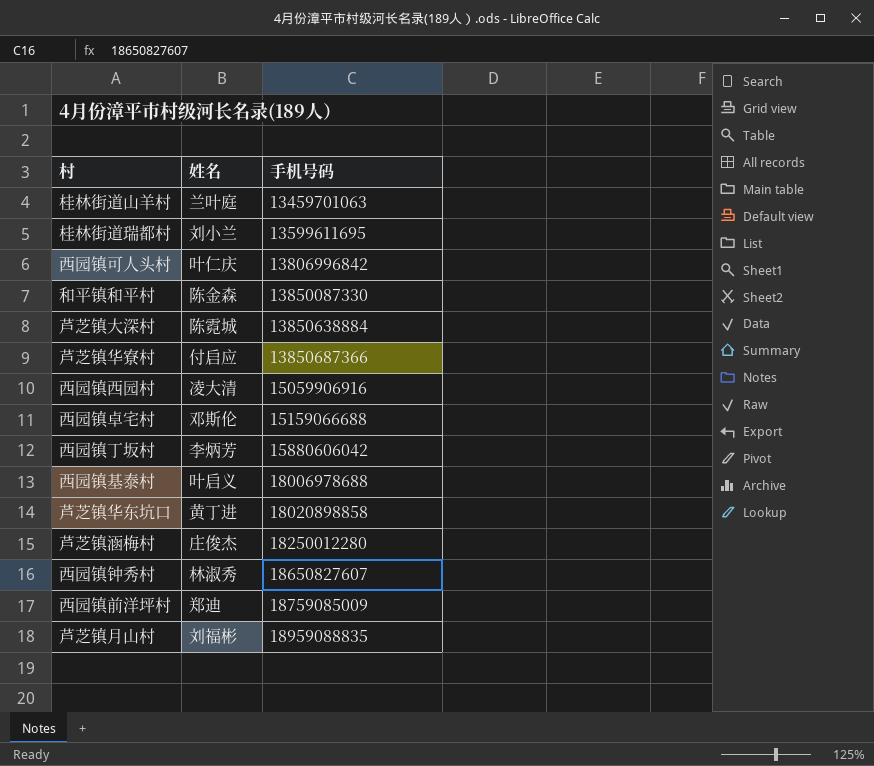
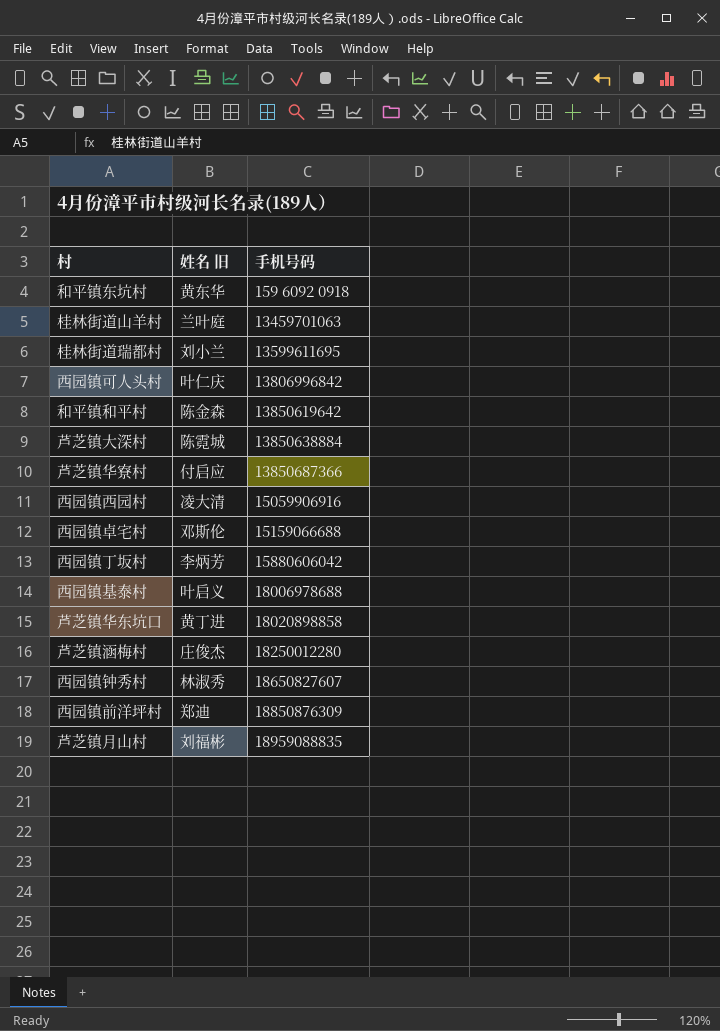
column name: 姓名 -> 姓名 旧
row 和平镇东坑村: none -> 黄东华 | 159 6092 0918
和平镇和平村 | 手机号码: 13850087330 -> 13850619642
西园镇前洋坪村 | 手机号码: 18759085009 -> 18850876309

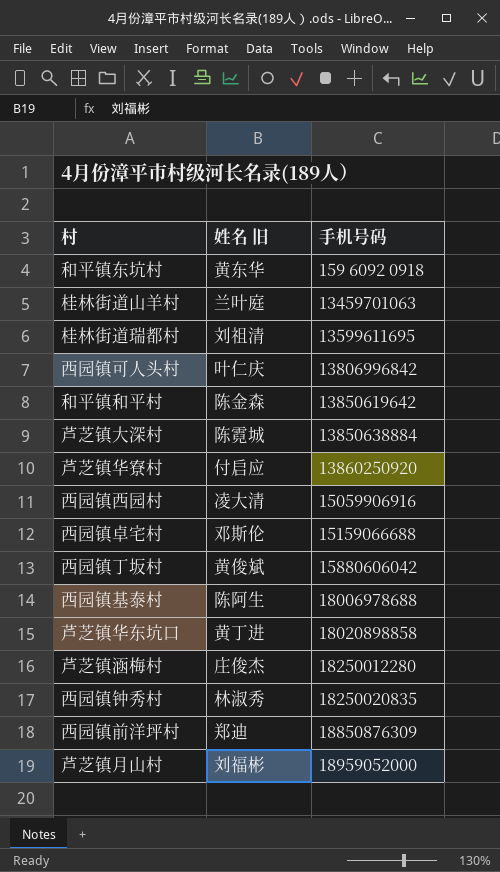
桂林街道瑞都村 | 姓名 旧: 刘小兰 -> 刘祖清
芦芝镇华寮村 | 手机号码: 13850687366 -> 13860250920
西园镇丁坂村 | 姓名 旧: 李炳芳 -> 黄俊斌
西园镇基泰村 | 姓名 旧: 叶启义 -> 陈阿生
西园镇钟秀村 | 手机号码: 18650827607 -> 18250020835
芦芝镇月山村 | 手机号码: 18959088835 -> 18959052000

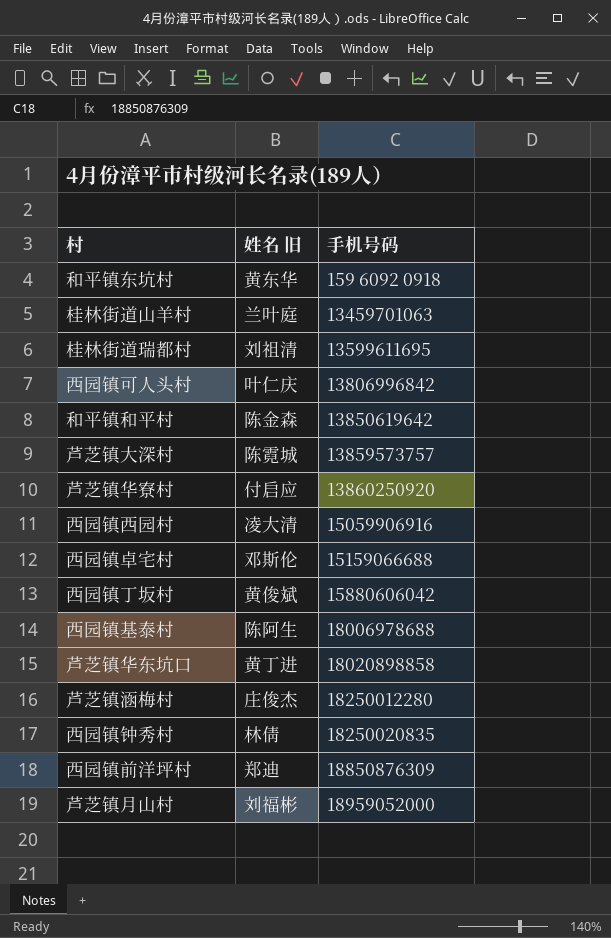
芦芝镇大深村 | 手机号码: 13850638884 -> 13859573757
西园镇钟秀村 | 姓名 旧: 林淑秀 -> 林倩

